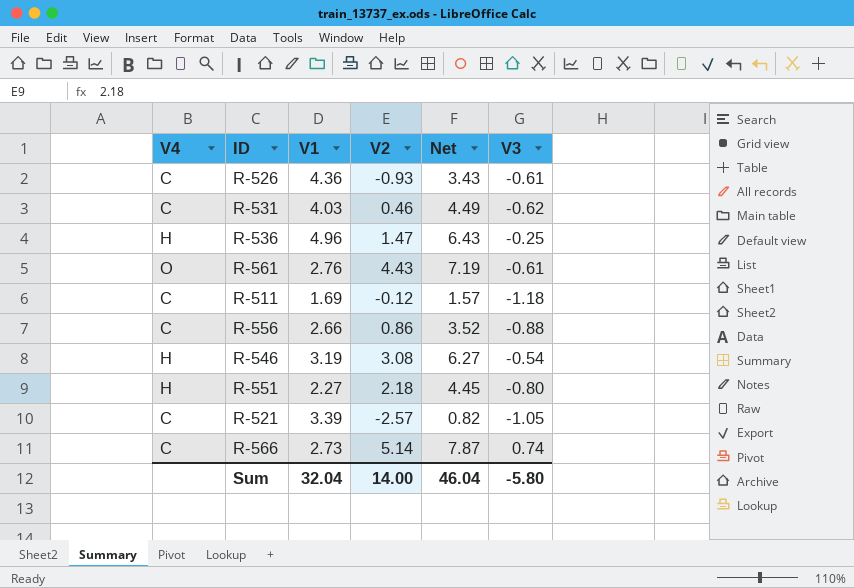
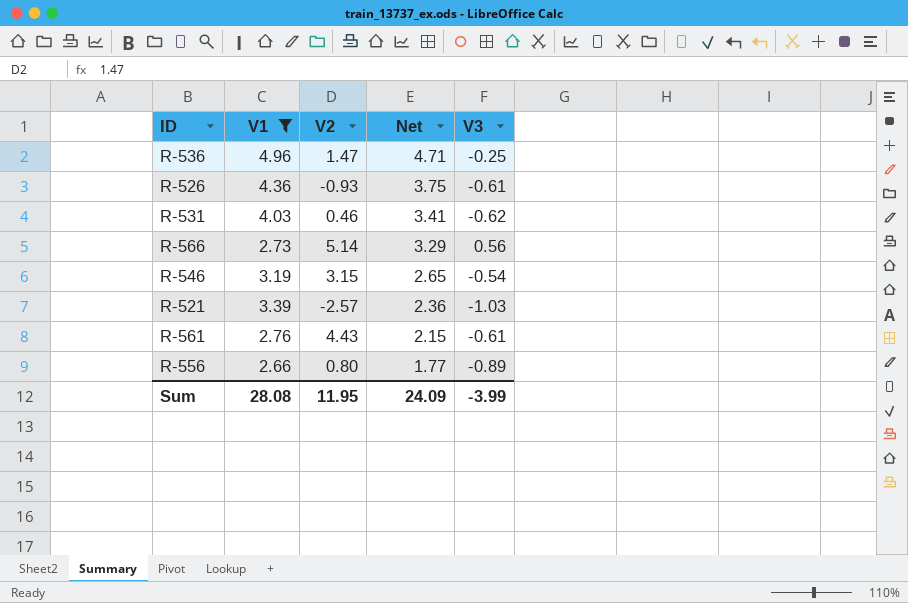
filter: none -> V1 >= 2.66
row order: none -> Net descending
column V4 | position: 1 -> none
column Net | formula: [V1] + [V2] -> [V1] + [V3]
R-566 | V3: 0.74 -> 0.56
R-546 | V2: 3.08 -> 3.15
R-521 | V3: -1.05 -> -1.03
R-556 | V2: 0.86 -> 0.80
R-556 | V3: -0.88 -> -0.89
Sum | V1: 32.04 -> 28.08
Sum | V2: 14.00 -> 11.95
Sum | Net: 46.04 -> 24.09
Sum | V3: -5.80 -> -3.99

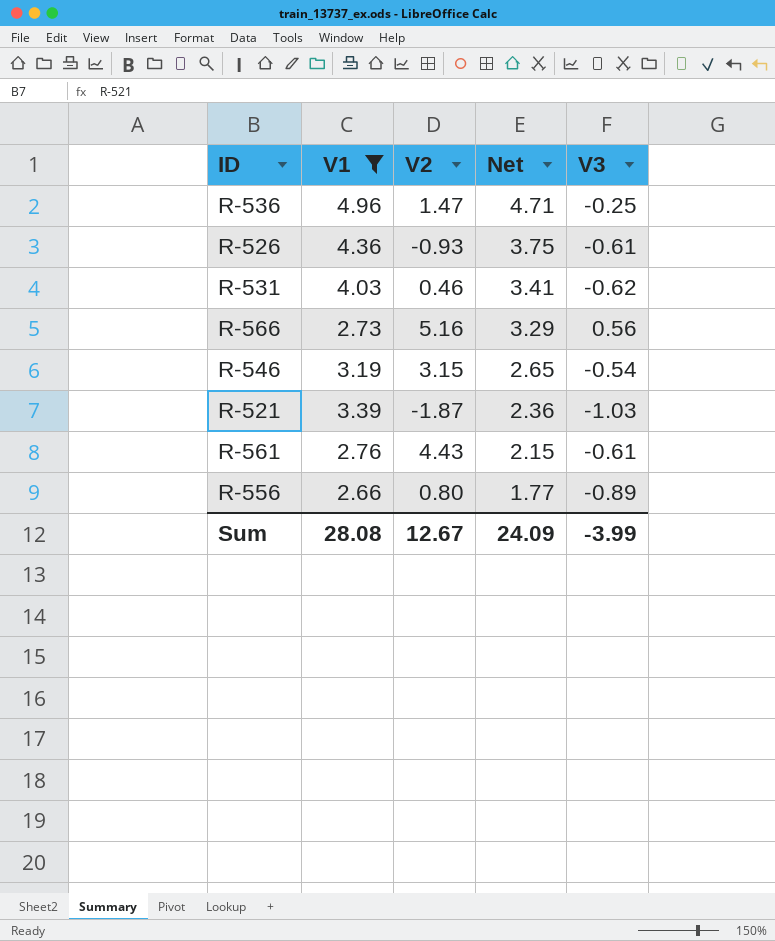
R-566 | V2: 5.14 -> 5.16
R-521 | V2: -2.57 -> -1.87
Sum | V2: 11.95 -> 12.67

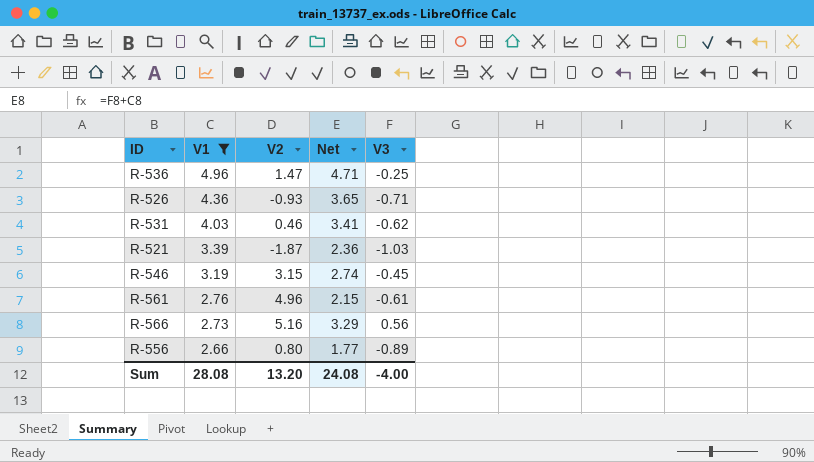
row order: Net descending -> V1 descending
R-526 | Net: 3.75 -> 3.65
R-526 | V3: -0.61 -> -0.71
R-546 | Net: 2.65 -> 2.74
R-546 | V3: -0.54 -> -0.45
R-561 | V2: 4.43 -> 4.96
Sum | V2: 12.67 -> 13.20
Sum | Net: 24.09 -> 24.08
Sum | V3: -3.99 -> -4.00

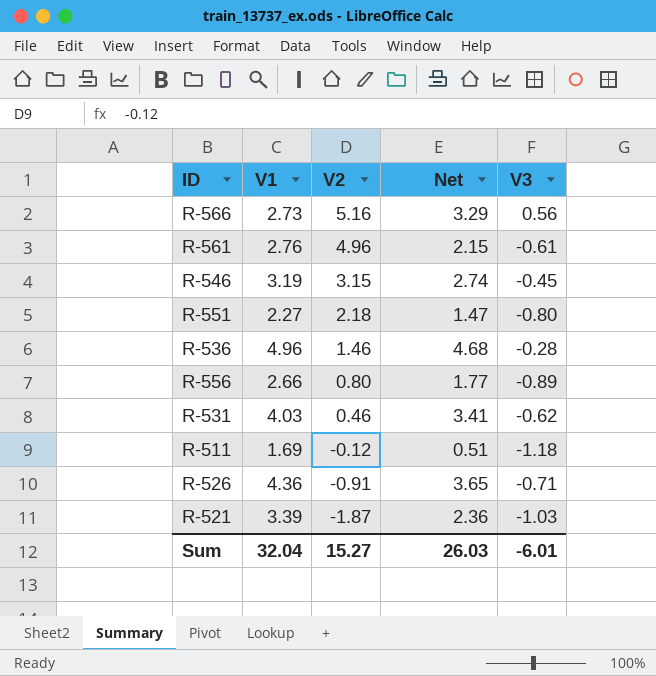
filter: V1 >= 2.66 -> none
row order: V1 descending -> V2 descending
R-536 | V2: 1.47 -> 1.46
R-536 | Net: 4.71 -> 4.68
R-536 | V3: -0.25 -> -0.28
R-526 | V2: -0.93 -> -0.91
Sum | V1: 28.08 -> 32.04
Sum | V2: 13.20 -> 15.27
Sum | Net: 24.08 -> 26.03
Sum | V3: -4.00 -> -6.01

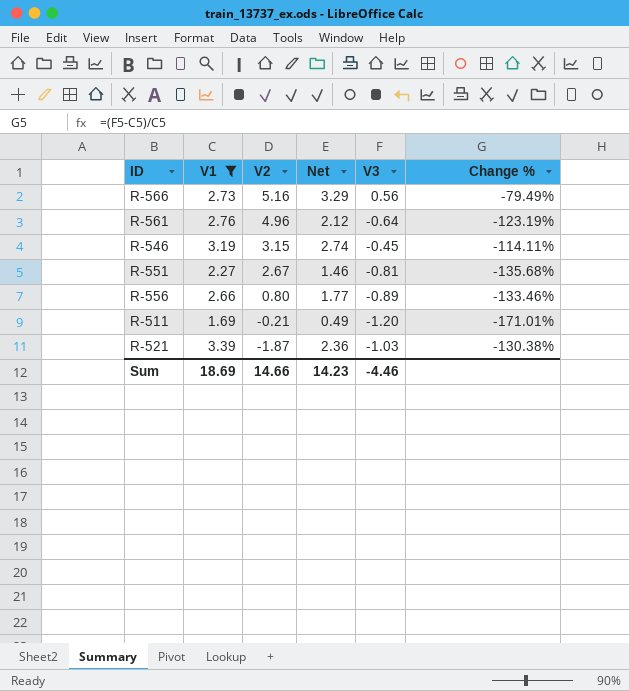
filter: none -> V1 <= 3.39
column Change % | formula: none -> ([V3] - [V1]) / [V1]
R-561 | Net: 2.15 -> 2.12
R-561 | V3: -0.61 -> -0.64
R-551 | V2: 2.18 -> 2.67
R-551 | Net: 1.47 -> 1.46
R-551 | V3: -0.80 -> -0.81
R-511 | V2: -0.12 -> -0.21
R-511 | Net: 0.51 -> 0.49
R-511 | V3: -1.18 -> -1.20
Sum | V1: 32.04 -> 18.69
Sum | V2: 15.27 -> 14.66
Sum | Net: 26.03 -> 14.23
Sum | V3: -6.01 -> -4.46

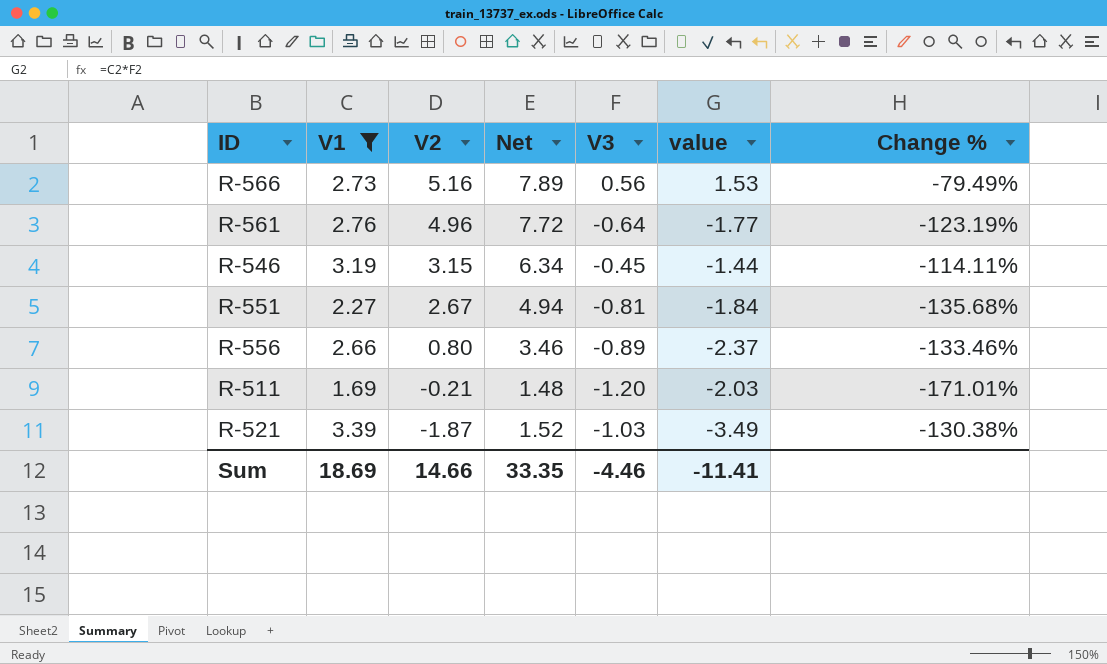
column Net | formula: [V1] + [V3] -> [V1] + [V2]
column value | formula: none -> [V1] * [V3]
Sum | Net: 14.23 -> 33.35

